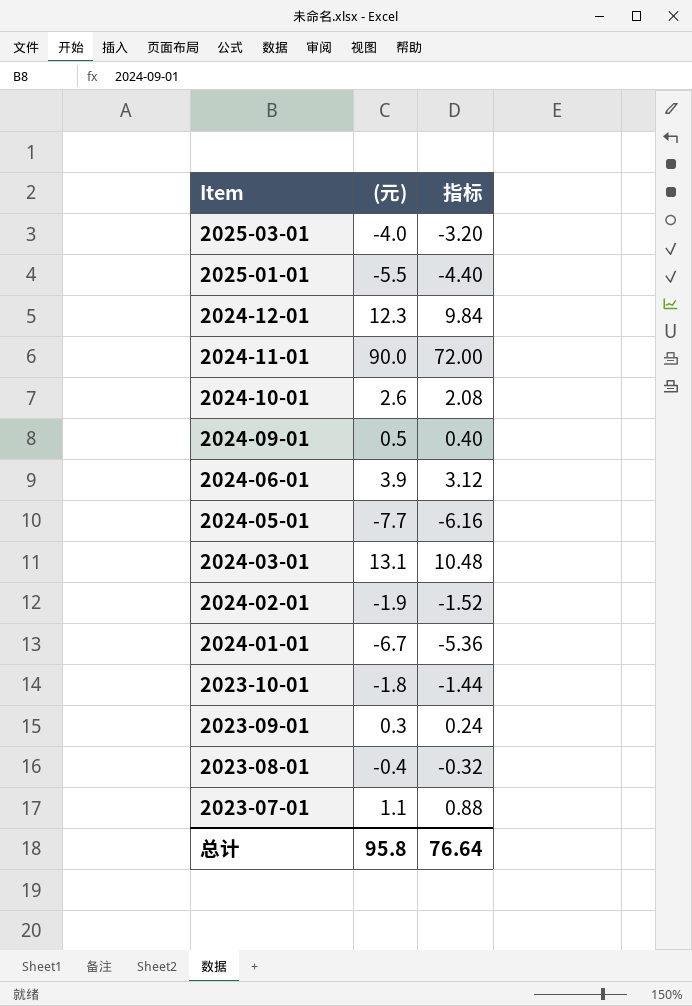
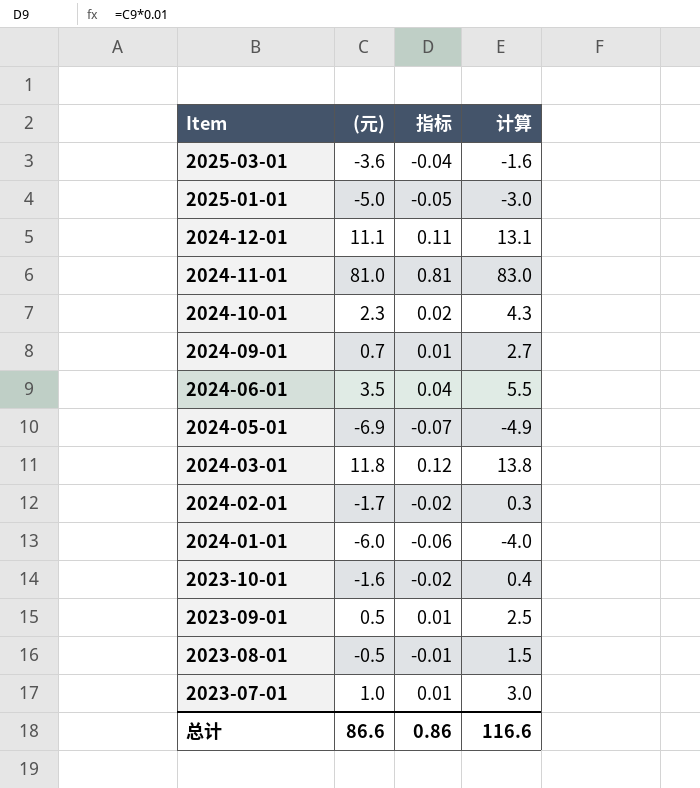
column 指标 | formula: [(元)] * 0.8 -> [(元)] * 0.01
column 计算 | formula: none -> [(元)] + 2
2025-03-01 | (元): -4.0 -> -3.6
2025-01-01 | (元): -5.5 -> -5.0
2024-12-01 | (元): 12.3 -> 11.1
2024-11-01 | (元): 90.0 -> 81.0
2024-10-01 | (元): 2.6 -> 2.3
2024-09-01 | (元): 0.5 -> 0.7
2024-06-01 | (元): 3.9 -> 3.5
2024-05-01 | (元): -7.7 -> -6.9
2024-03-01 | (元): 13.1 -> 11.8
2024-02-01 | (元): -1.9 -> -1.7
2024-01-01 | (元): -6.7 -> -6.0
2023-10-01 | (元): -1.8 -> -1.6
2023-09-01 | (元): 0.3 -> 0.5
2023-08-01 | (元): -0.4 -> -0.5
2023-07-01 | (元): 1.1 -> 1.0
总计 | (元): 95.8 -> 86.6
总计 | 指标: 76.64 -> 0.86

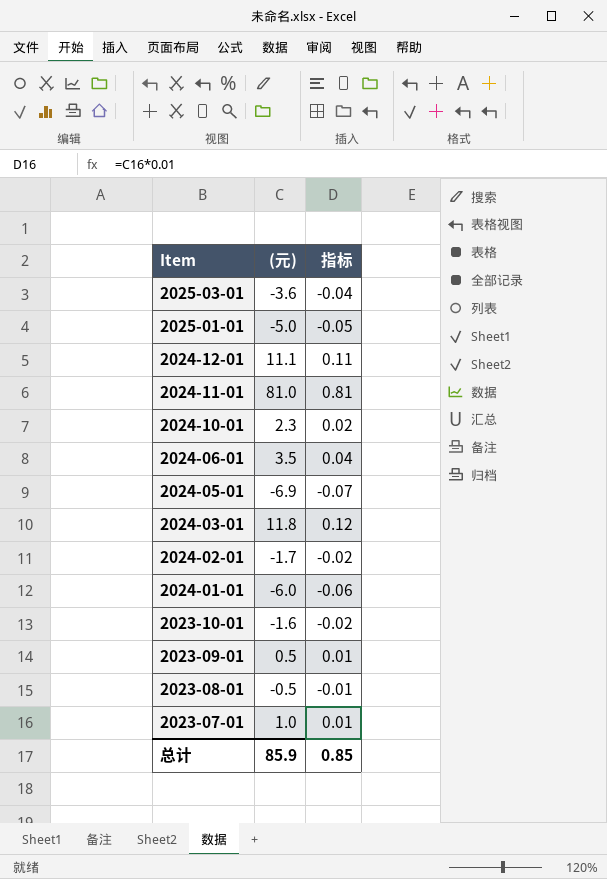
column 计算 | formula: [(元)] + 2 -> none
row 2024-09-01: 0.7 | 0.01 | 2.7 -> none
总计 | (元): 86.6 -> 85.9
总计 | 指标: 0.86 -> 0.85

